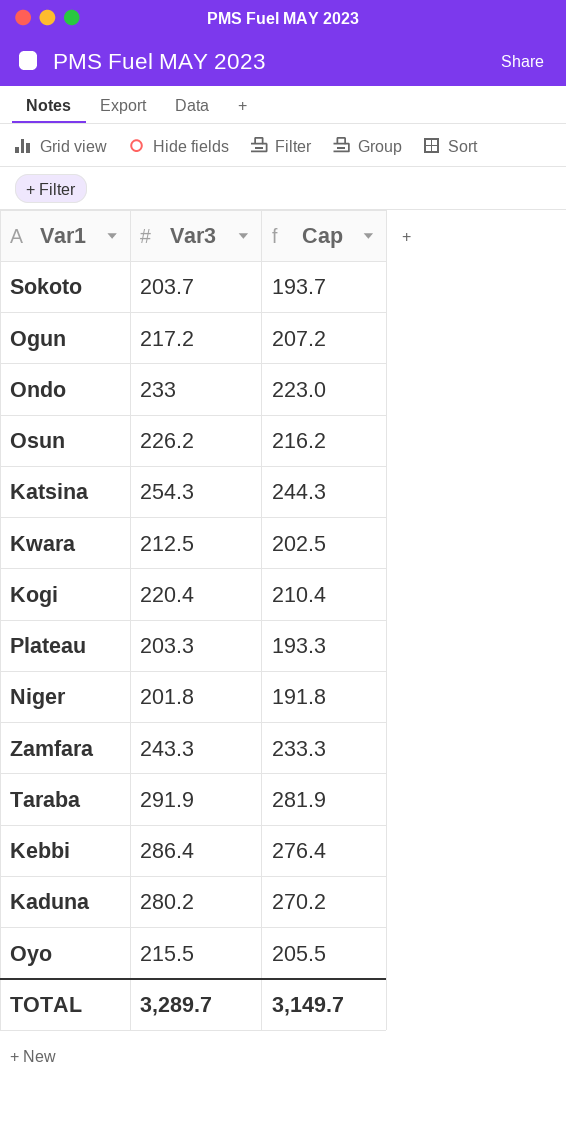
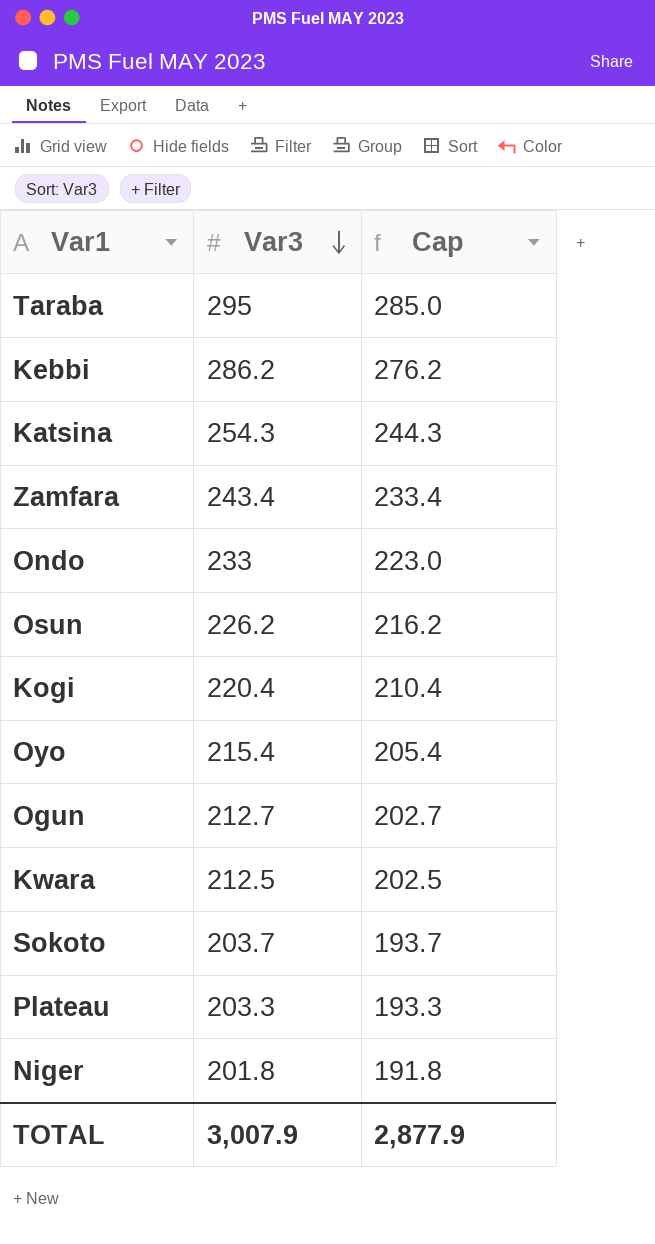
row order: none -> Var3 descending
row Kaduna: 280.2 | 270.2 -> none
Taraba | Var3: 291.9 -> 295
Taraba | Cap: 281.9 -> 285.0
Kebbi | Var3: 286.4 -> 286.2
Kebbi | Cap: 276.4 -> 276.2
Zamfara | Var3: 243.3 -> 243.4
Zamfara | Cap: 233.3 -> 233.4
Oyo | Var3: 215.5 -> 215.4
Oyo | Cap: 205.5 -> 205.4
Ogun | Var3: 217.2 -> 212.7
Ogun | Cap: 207.2 -> 202.7
TOTAL | Var3: 3,289.7 -> 3,007.9
TOTAL | Cap: 3,149.7 -> 2,877.9

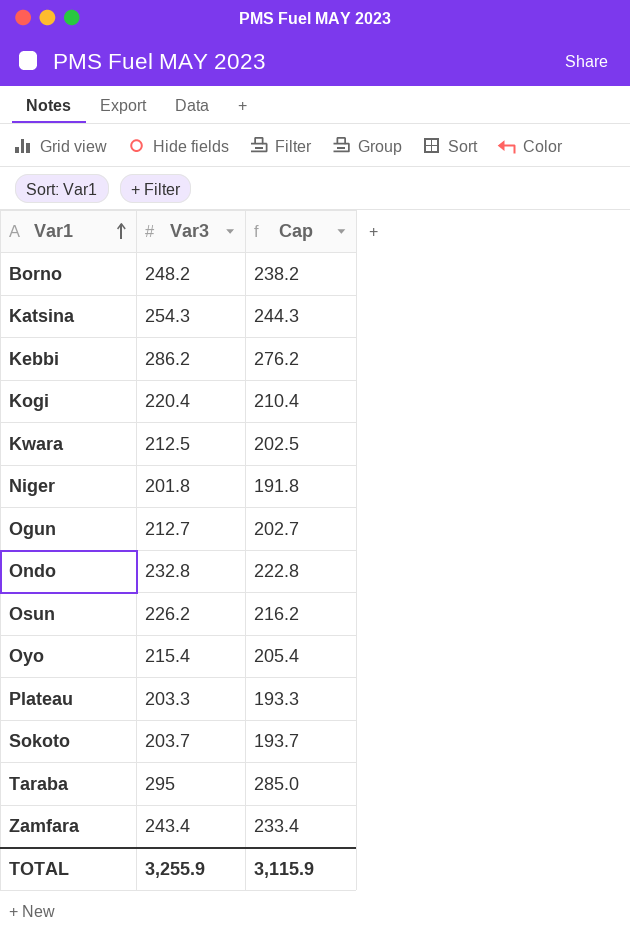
row order: Var3 descending -> Var1 ascending
row Borno: none -> 248.2 | 238.2
Ondo | Var3: 233 -> 232.8
Ondo | Cap: 223.0 -> 222.8
TOTAL | Var3: 3,007.9 -> 3,255.9
TOTAL | Cap: 2,877.9 -> 3,115.9

